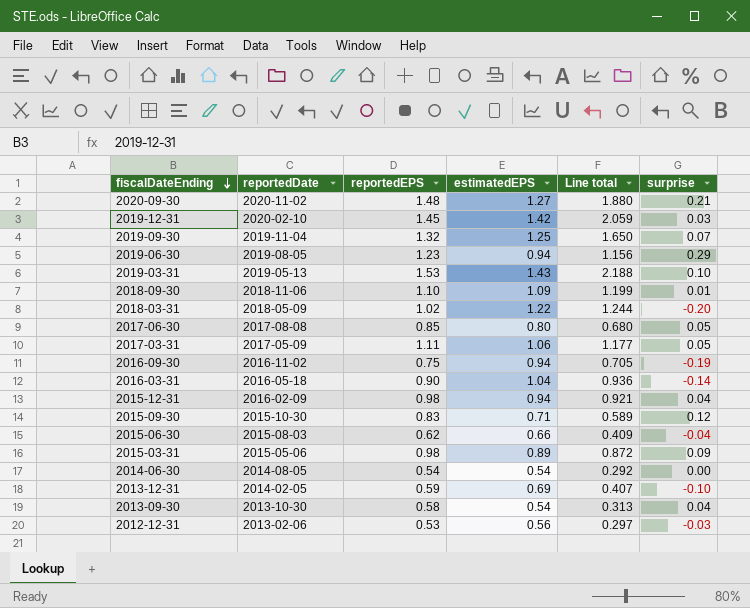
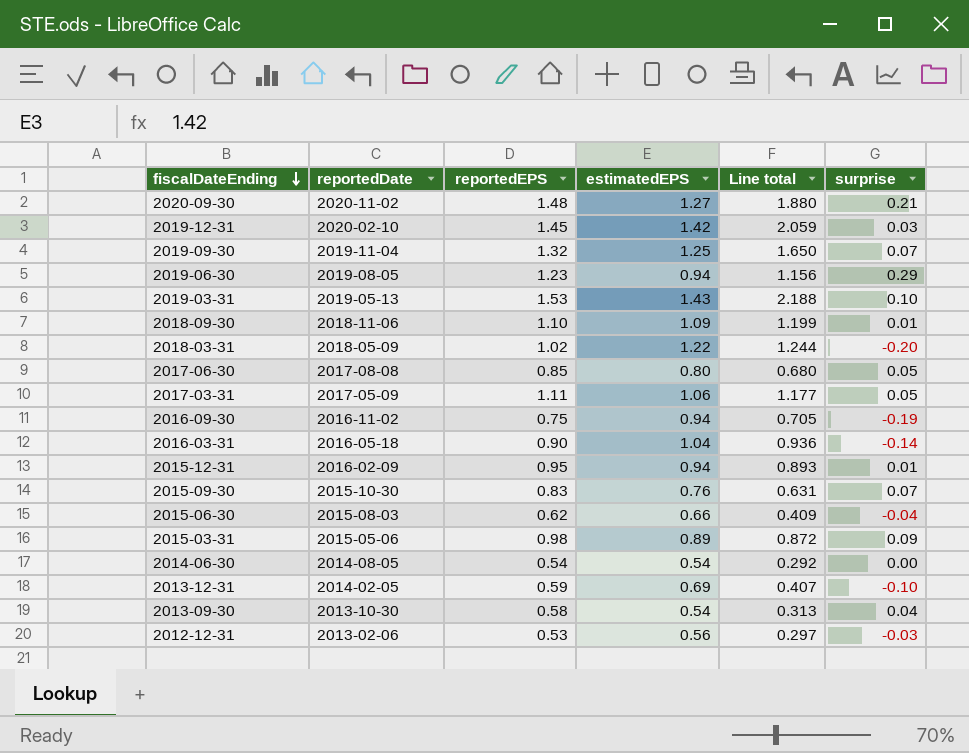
2015-12-31 | reportedEPS: 0.98 -> 0.95
2015-12-31 | Line total: 0.921 -> 0.893
2015-12-31 | surprise: 0.04 -> 0.01
2015-09-30 | estimatedEPS: 0.71 -> 0.76
2015-09-30 | Line total: 0.589 -> 0.631
2015-09-30 | surprise: 0.12 -> 0.07

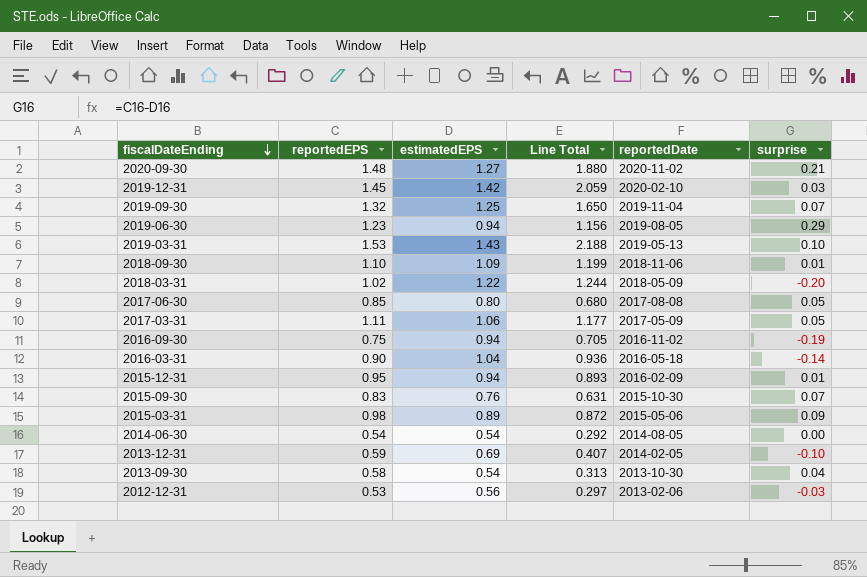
column name: Line total -> Line Total
column reportedDate | position: 2 -> 5
row 2015-06-30: 2015-08-03 | 0.62 | 0.66 | 0.409 | -0.04 -> none

